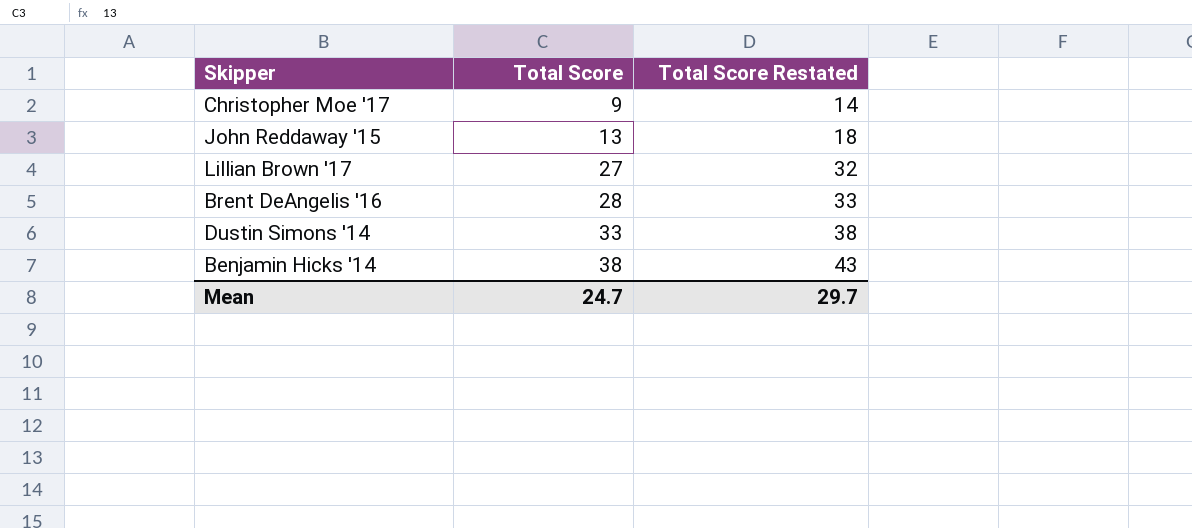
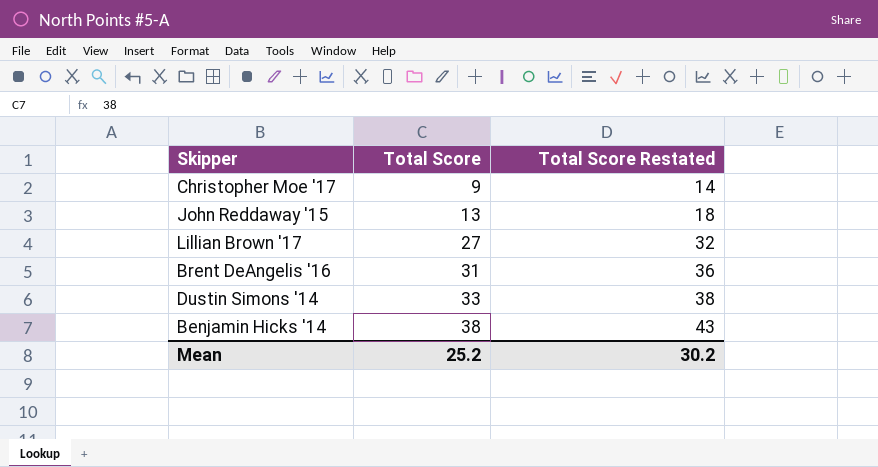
Brent DeAngelis '16 | Total Score: 28 -> 31
Brent DeAngelis '16 | Total Score Restated: 33 -> 36
Mean | Total Score: 24.7 -> 25.2
Mean | Total Score Restated: 29.7 -> 30.2

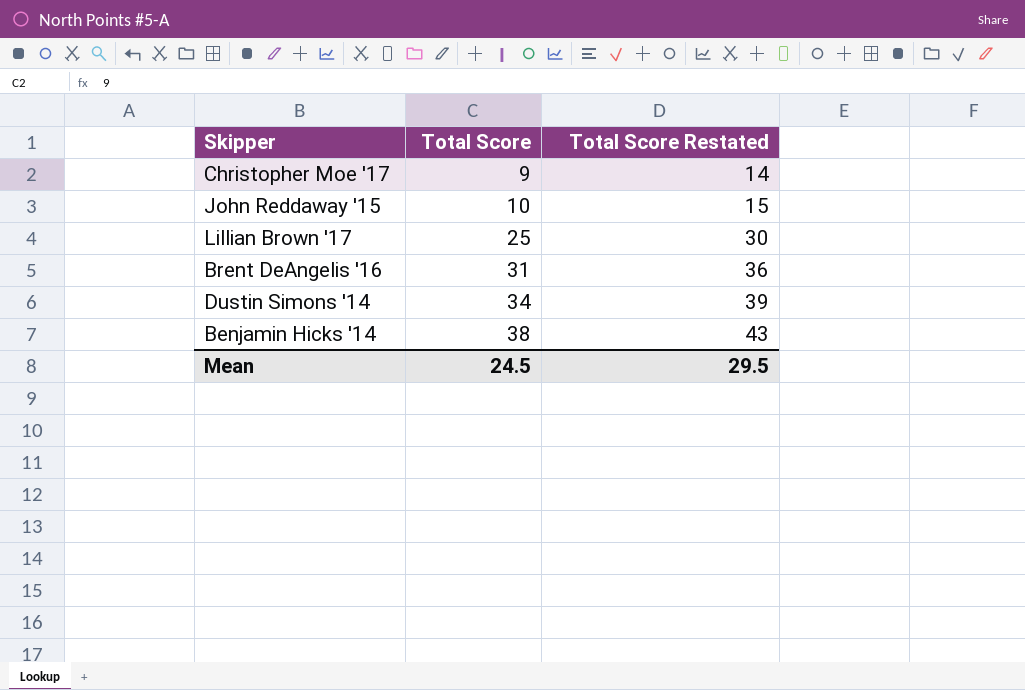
John Reddaway '15 | Total Score: 13 -> 10
John Reddaway '15 | Total Score Restated: 18 -> 15
Lillian Brown '17 | Total Score: 27 -> 25
Lillian Brown '17 | Total Score Restated: 32 -> 30
Dustin Simons '14 | Total Score: 33 -> 34
Dustin Simons '14 | Total Score Restated: 38 -> 39
Mean | Total Score: 25.2 -> 24.5
Mean | Total Score Restated: 30.2 -> 29.5

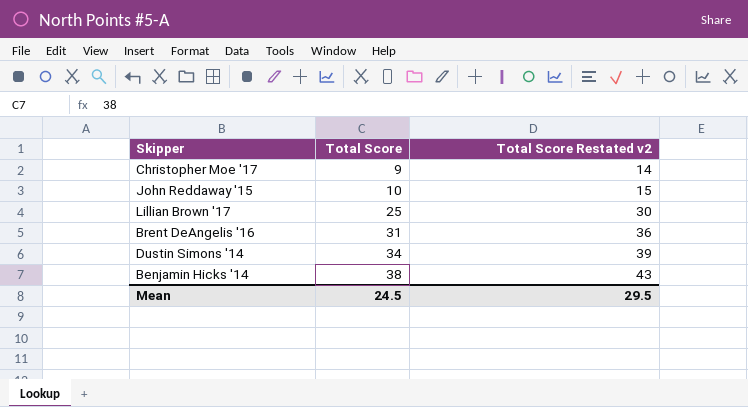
column name: Total Score Restated -> Total Score Restated v2

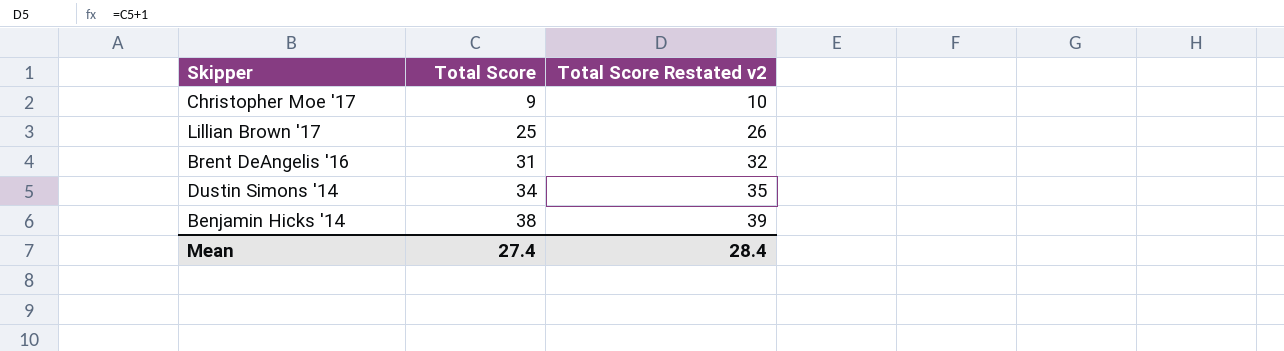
column Total Score Restated v2 | formula: [Total Score] + 5 -> [Total Score] + 1
row John Reddaway '15: 10 | 15 -> none
Mean | Total Score: 24.5 -> 27.4
Mean | Total Score Restated v2: 29.5 -> 28.4

